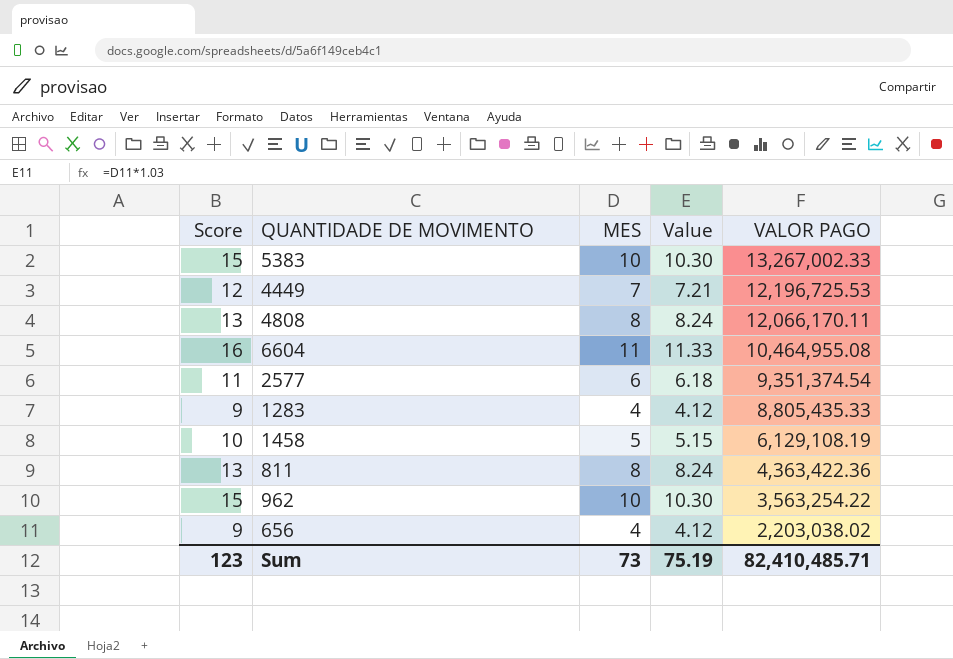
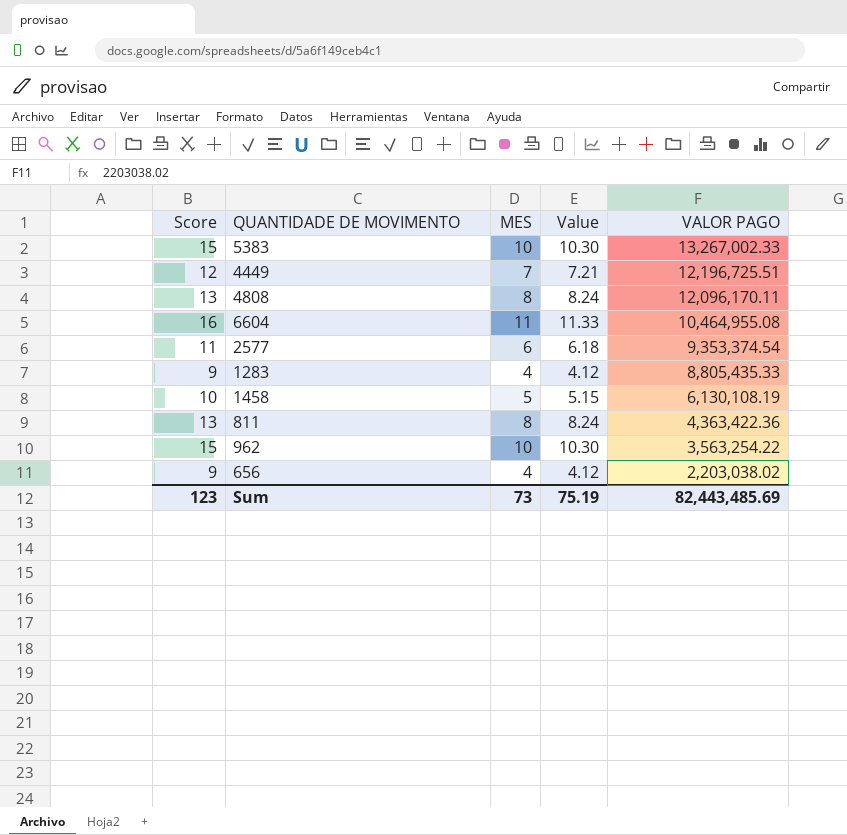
4449 | VALOR PAGO: 12,196,725.53 -> 12,196,725.51
4808 | VALOR PAGO: 12,066,170.11 -> 12,096,170.11
2577 | VALOR PAGO: 9,351,374.54 -> 9,353,374.54
1458 | VALOR PAGO: 6,129,108.19 -> 6,130,108.19
Sum | VALOR PAGO: 82,410,485.71 -> 82,443,485.69

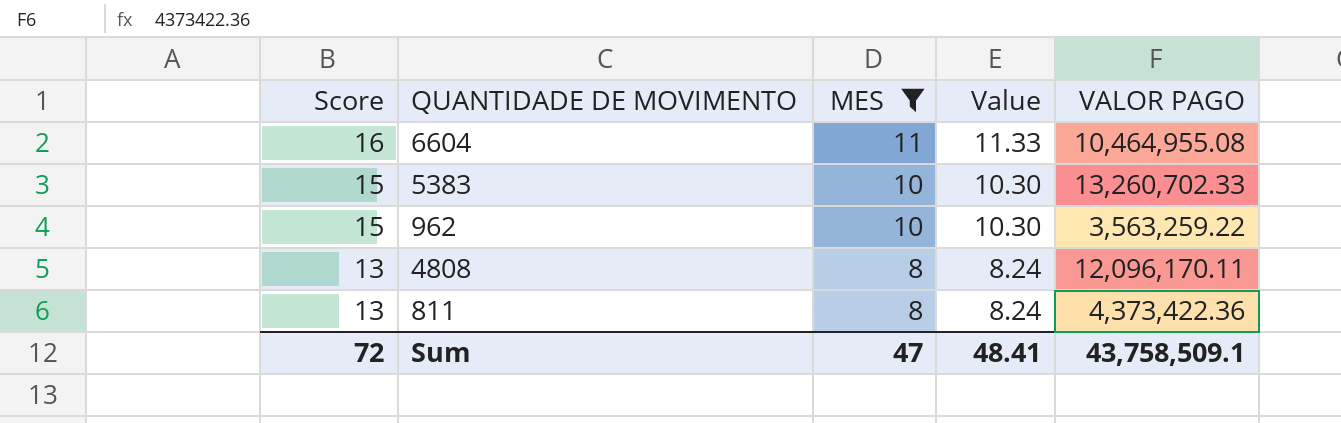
filter: none -> MES >= 8
row order: VALOR PAGO descending -> Score descending
5383 | VALOR PAGO: 13,267,002.33 -> 13,260,702.33
962 | VALOR PAGO: 3,563,254.22 -> 3,563,259.22
811 | VALOR PAGO: 4,363,422.36 -> 4,373,422.36
Sum | Score: 123 -> 72
Sum | MES: 73 -> 47
Sum | Value: 75.19 -> 48.41
Sum | VALOR PAGO: 82,443,485.69 -> 43,758,509.1

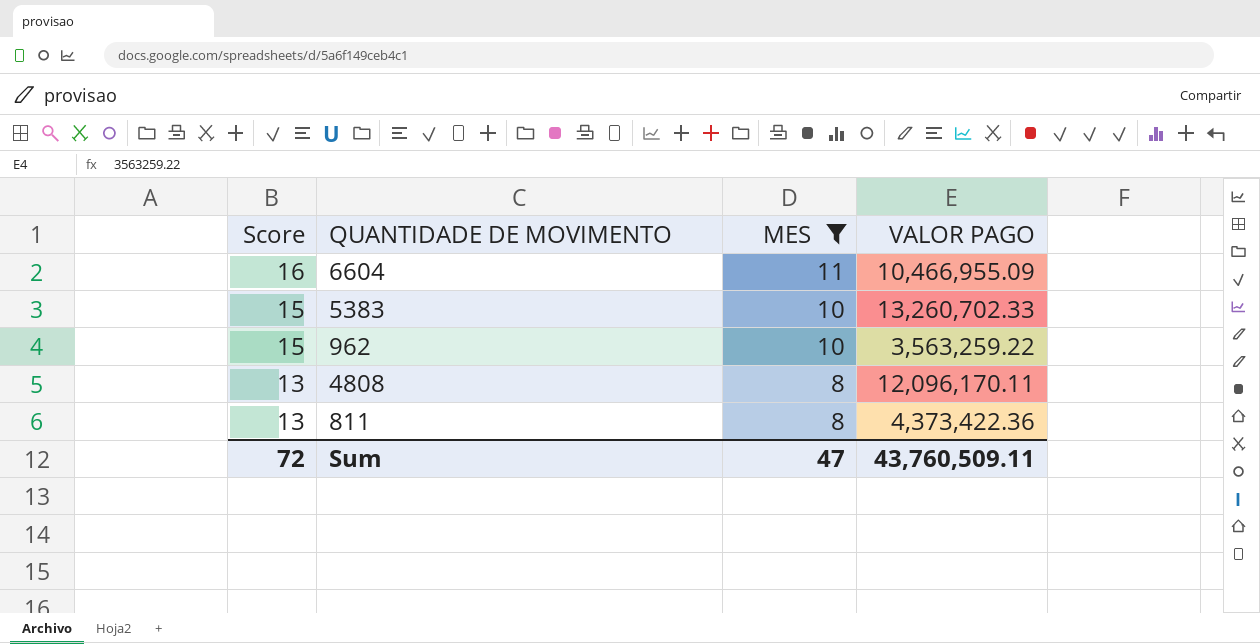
column Value | formula: [MES] * 1.03 -> none
6604 | VALOR PAGO: 10,464,955.08 -> 10,466,955.09
Sum | VALOR PAGO: 43,758,509.1 -> 43,760,509.11

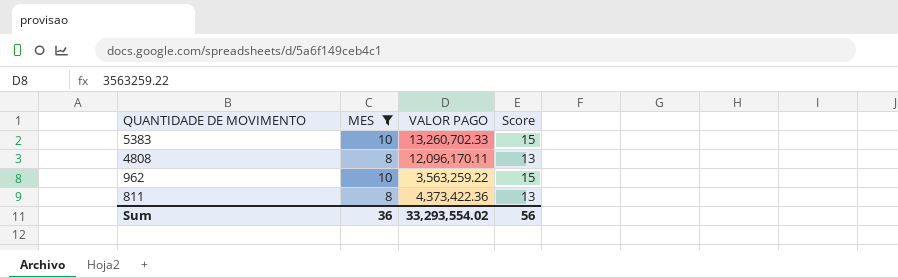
row order: Score descending -> QUANTIDADE DE MOVIMENTO descending
column Score | position: 1 -> 4
row 6604: 16 | 11 | 10,466,955.09 -> none
Sum | MES: 47 -> 36
Sum | VALOR PAGO: 43,760,509.11 -> 33,293,554.02
Sum | Score: 72 -> 56

